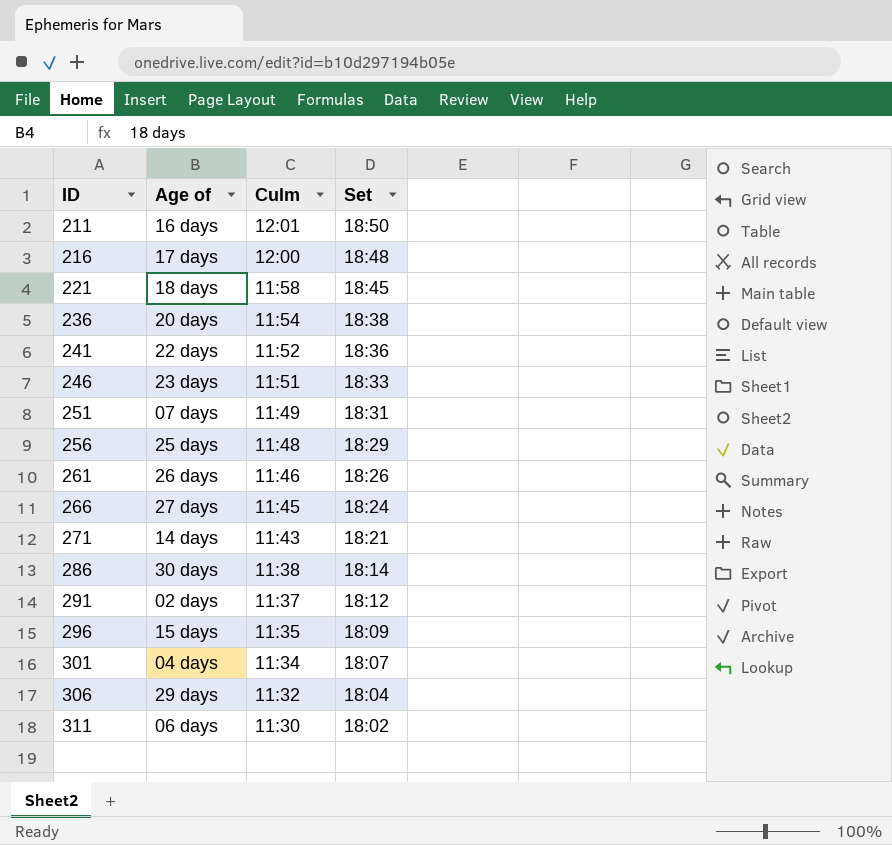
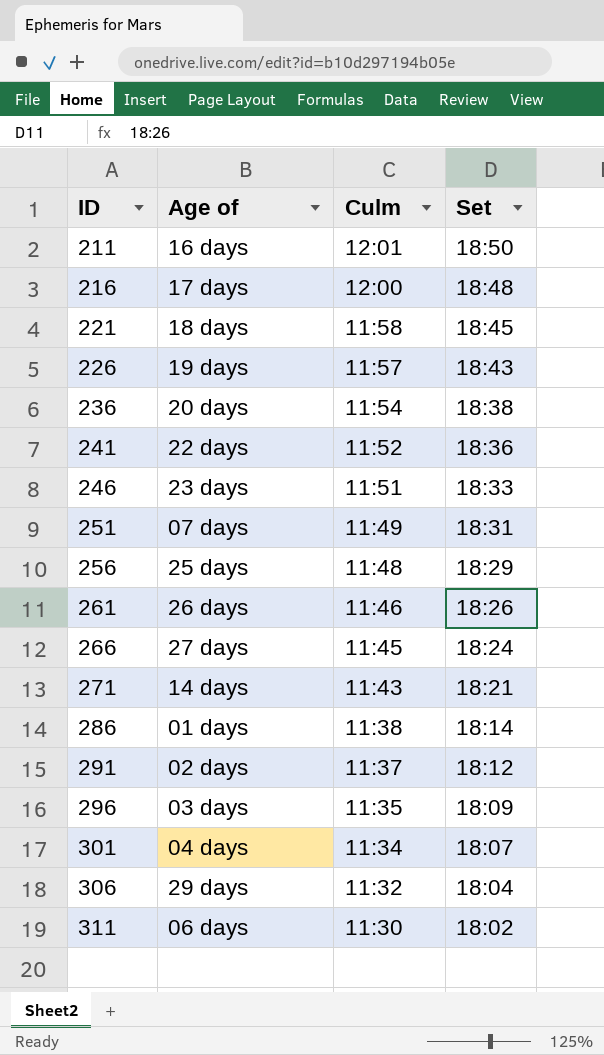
row 226: none -> 19 days | 11:57 | 18:43
286 | Age of: 30 days -> 01 days
296 | Age of: 15 days -> 03 days

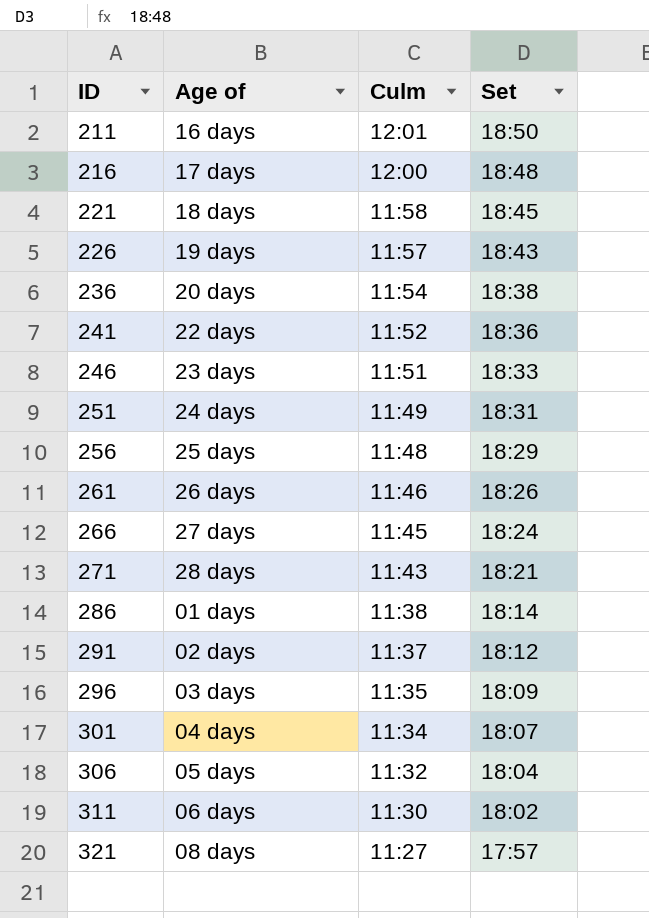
251 | Age of: 07 days -> 24 days
271 | Age of: 14 days -> 28 days
306 | Age of: 29 days -> 05 days
row 321: none -> 08 days | 11:27 | 17:57

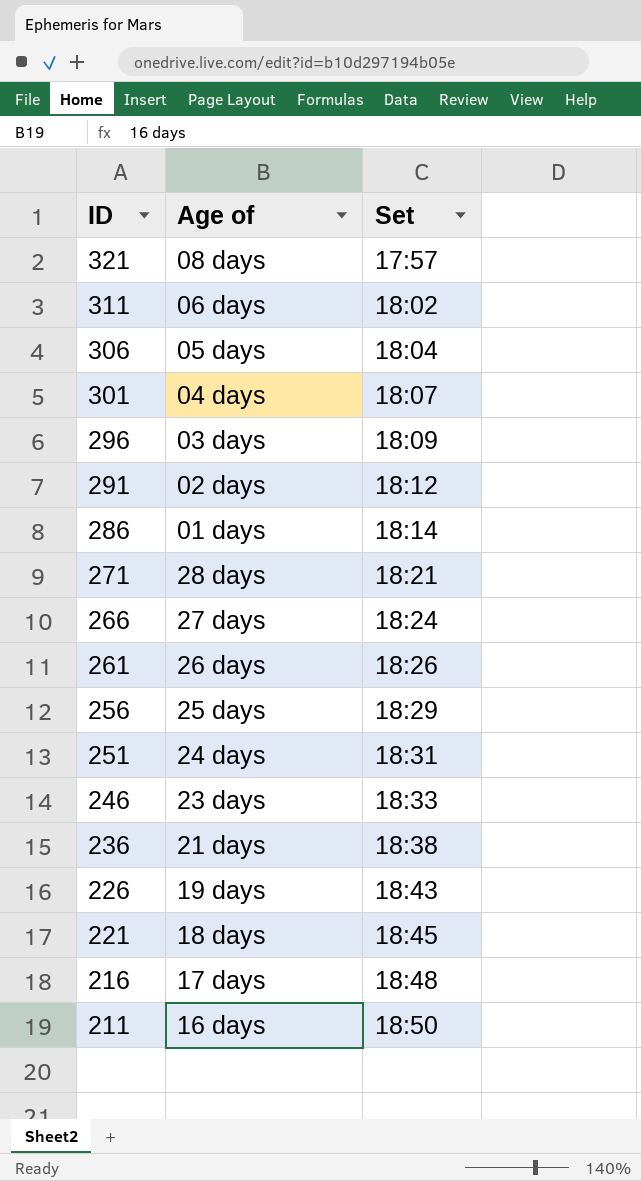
row order: ID ascending -> ID descending
column Culm | position: 3 -> none
row 241: 22 days | 11:52 | 18:36 -> none
236 | Age of: 20 days -> 21 days

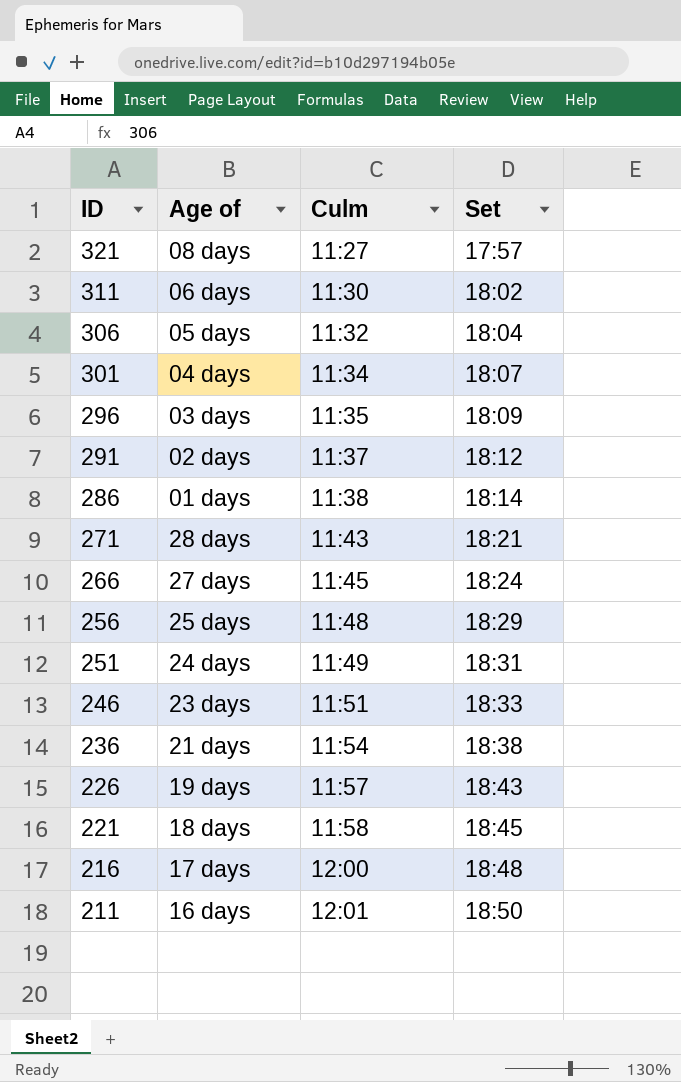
column Culm | position: none -> 3
row 261: 26 days | 18:26 -> none

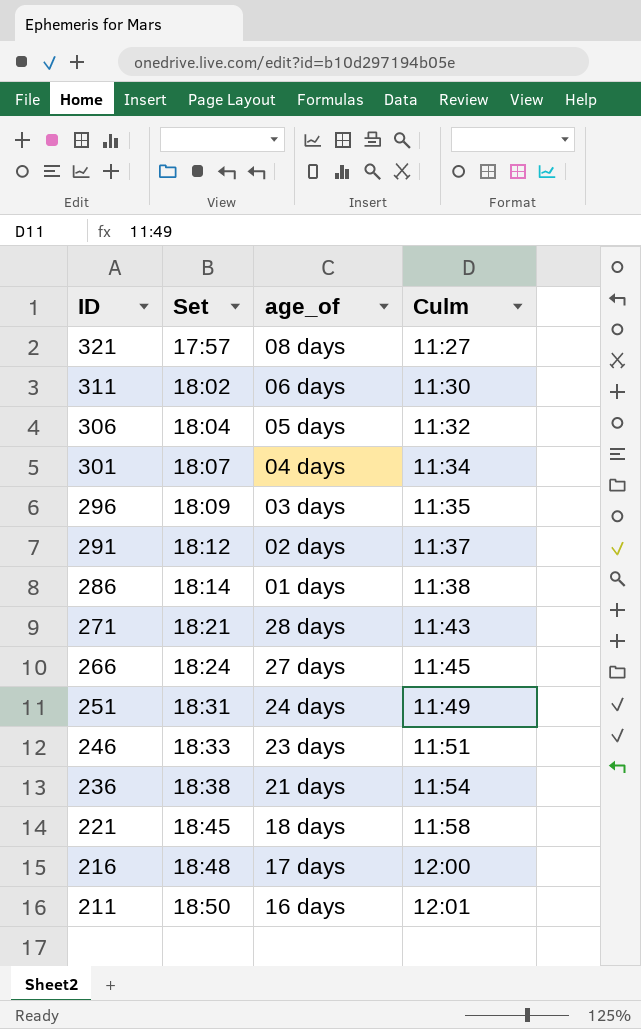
column Set | position: 4 -> 2
column name: Age of -> age_of
row 256: 25 days | 11:48 | 18:29 -> none
row 226: 19 days | 11:57 | 18:43 -> none

